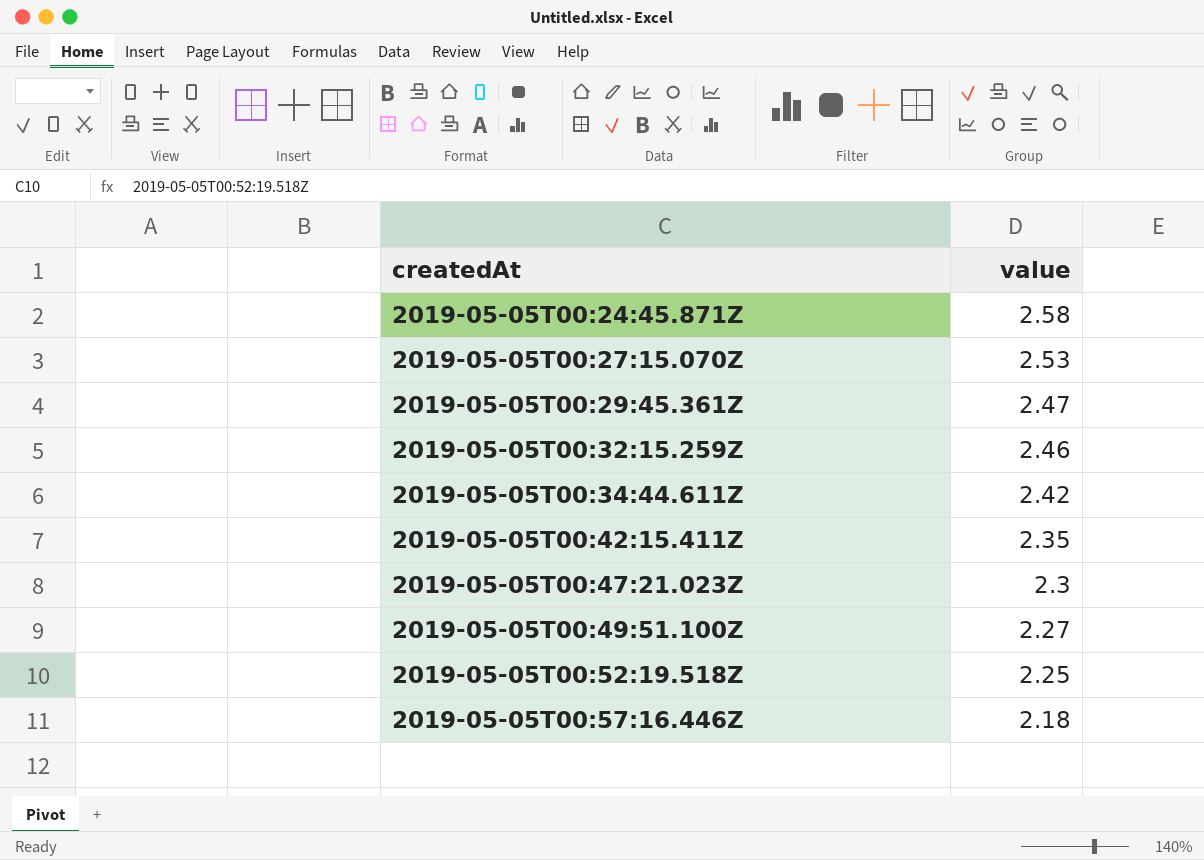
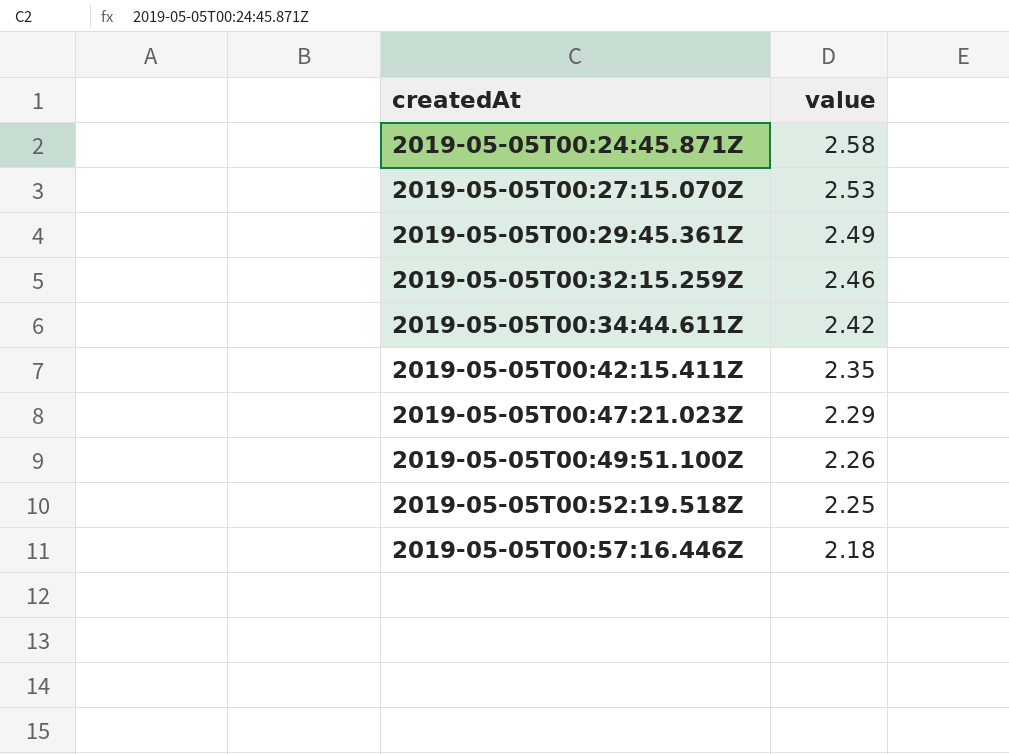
2019-05-05T00:29:45.361Z | value: 2.47 -> 2.49
2019-05-05T00:47:21.023Z | value: 2.3 -> 2.29
2019-05-05T00:49:51.100Z | value: 2.27 -> 2.26

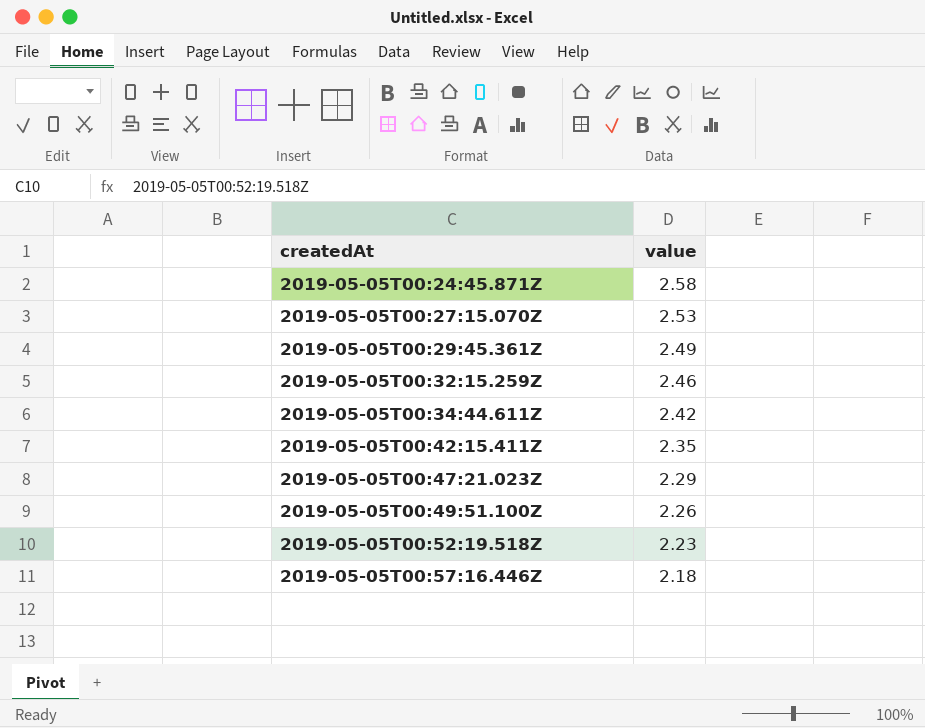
2019-05-05T00:52:19.518Z | value: 2.25 -> 2.23

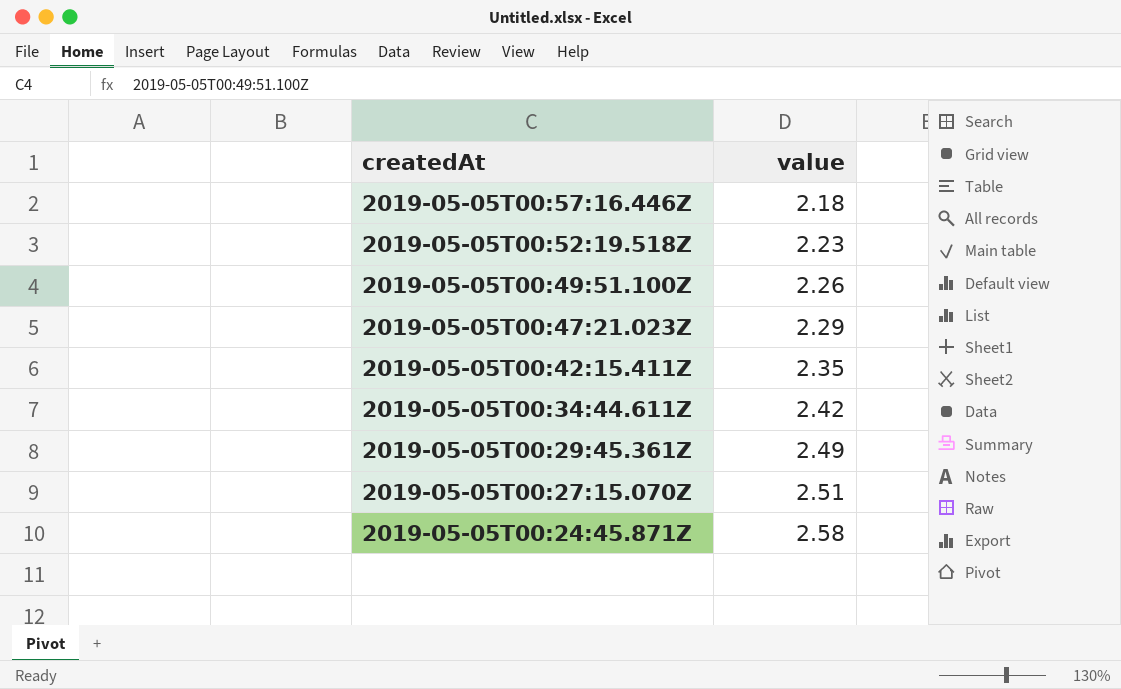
row order: createdAt ascending -> createdAt descending
row 2019-05-05T00:32:15.259Z: 2.46 -> none
2019-05-05T00:27:15.070Z | value: 2.53 -> 2.51

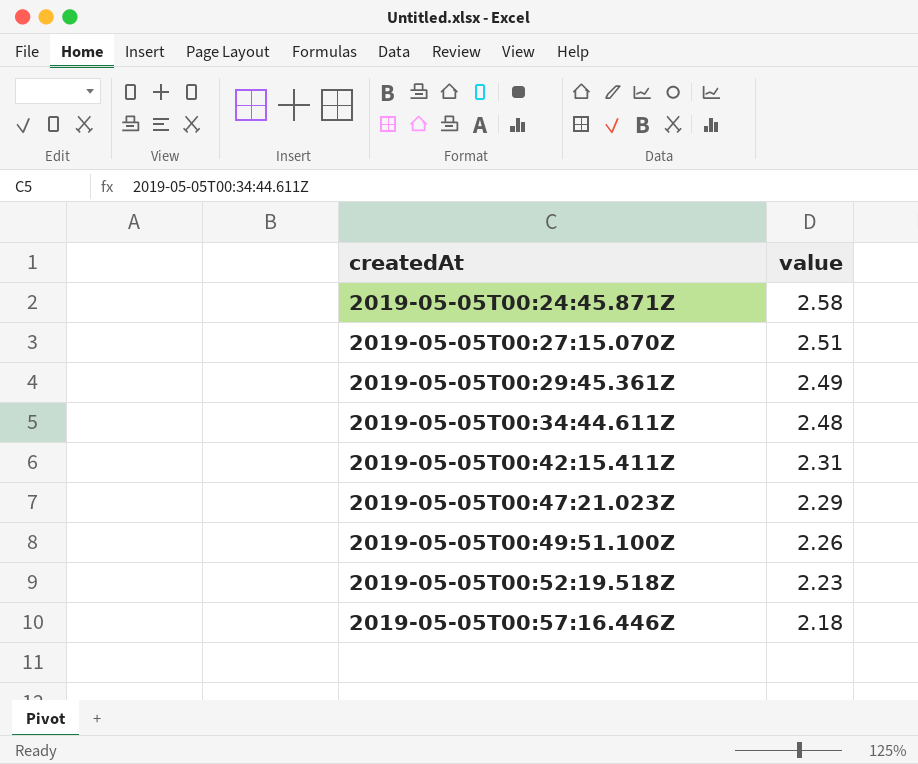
row order: createdAt descending -> createdAt ascending
2019-05-05T00:34:44.611Z | value: 2.42 -> 2.48
2019-05-05T00:42:15.411Z | value: 2.35 -> 2.31

